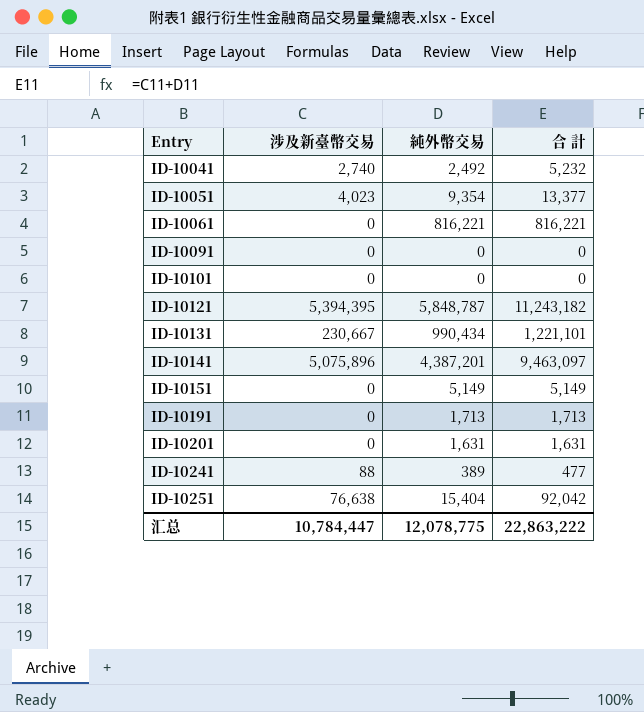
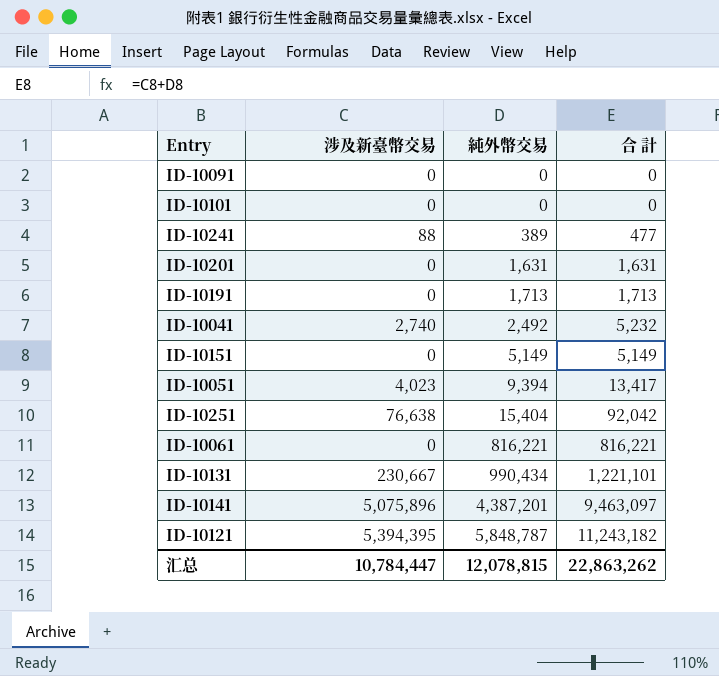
row order: Entry ascending -> 純外幣交易 ascending
ID-10051 | 純外幣交易: 9,354 -> 9,394
ID-10051 | 合 計: 13,377 -> 13,417
汇总 | 純外幣交易: 12,078,775 -> 12,078,815
汇总 | 合 計: 22,863,222 -> 22,863,262

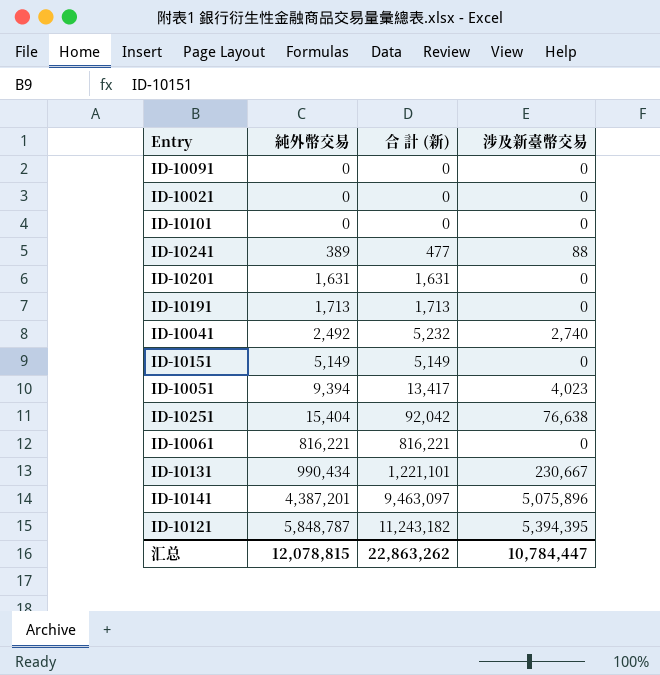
column name: 合 計 -> 合 計 (新)
column 涉及新臺幣交易 | position: 2 -> 4
row ID-10021: none -> 0 | 0 | 0

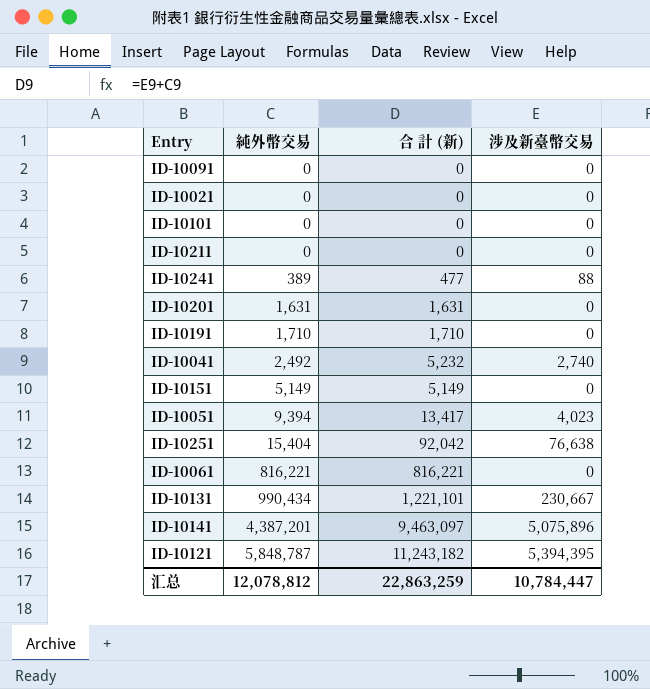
row ID-10211: none -> 0 | 0 | 0
ID-10191 | 純外幣交易: 1,713 -> 1,710
ID-10191 | 合 計 (新): 1,713 -> 1,710
汇总 | 純外幣交易: 12,078,815 -> 12,078,812
汇总 | 合 計 (新): 22,863,262 -> 22,863,259

